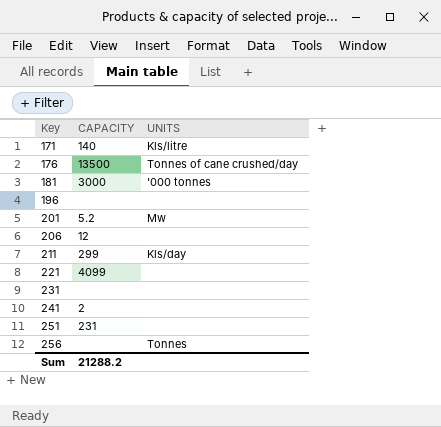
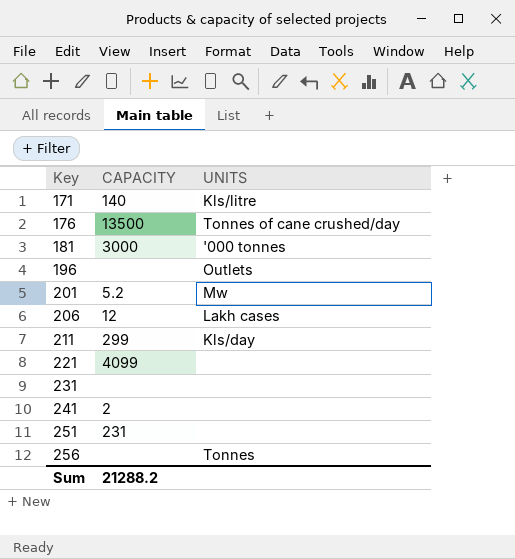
196 | UNITS: none -> Outlets
206 | UNITS: none -> Lakh cases

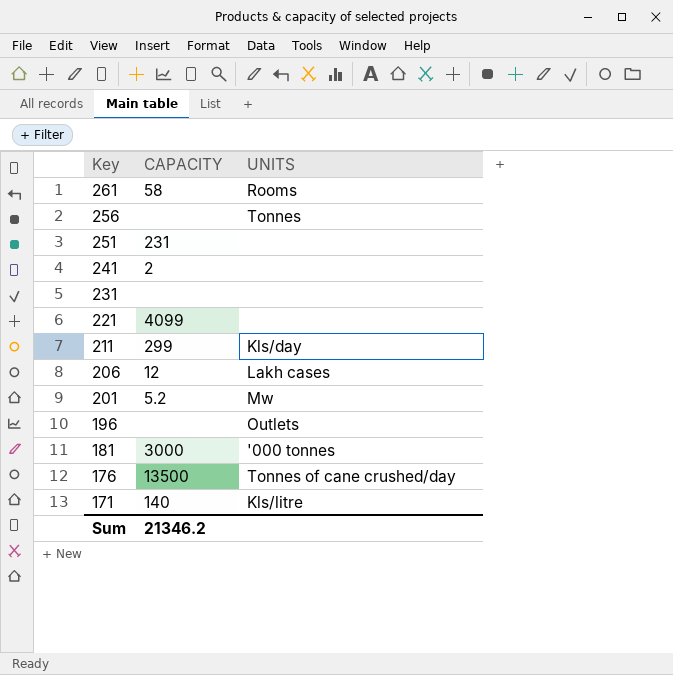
row order: Key ascending -> Key descending
row 261: none -> 58 | Rooms
Sum | CAPACITY: 21288.2 -> 21346.2

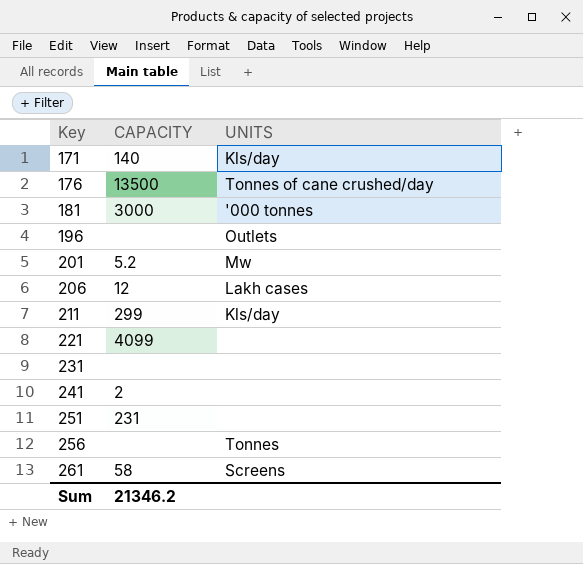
row order: Key descending -> Key ascending
171 | UNITS: Kls/litre -> Kls/day
261 | UNITS: Rooms -> Screens

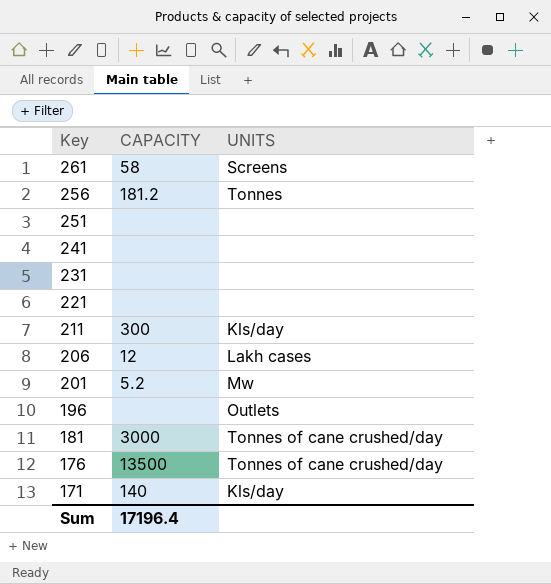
row order: Key ascending -> Key descending
256 | CAPACITY: none -> 181.2
251 | CAPACITY: 231 -> none
241 | CAPACITY: 2 -> none
221 | CAPACITY: 4099 -> none
211 | CAPACITY: 299 -> 300
181 | UNITS: '000 tonnes -> Tonnes of cane crushed/day
Sum | CAPACITY: 21346.2 -> 17196.4

